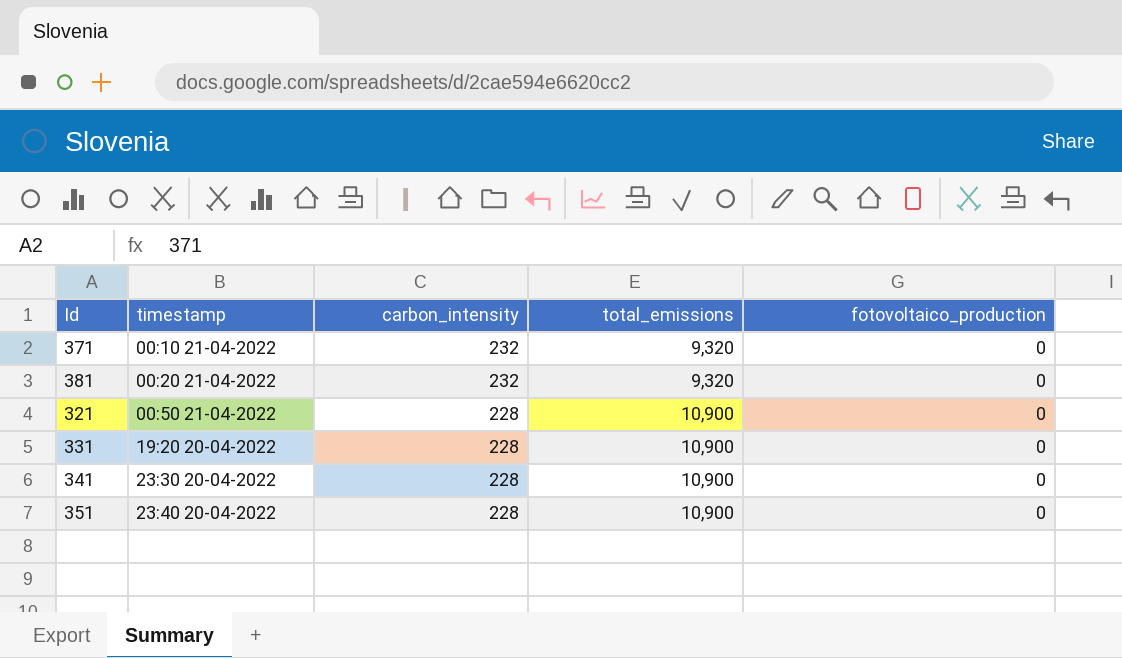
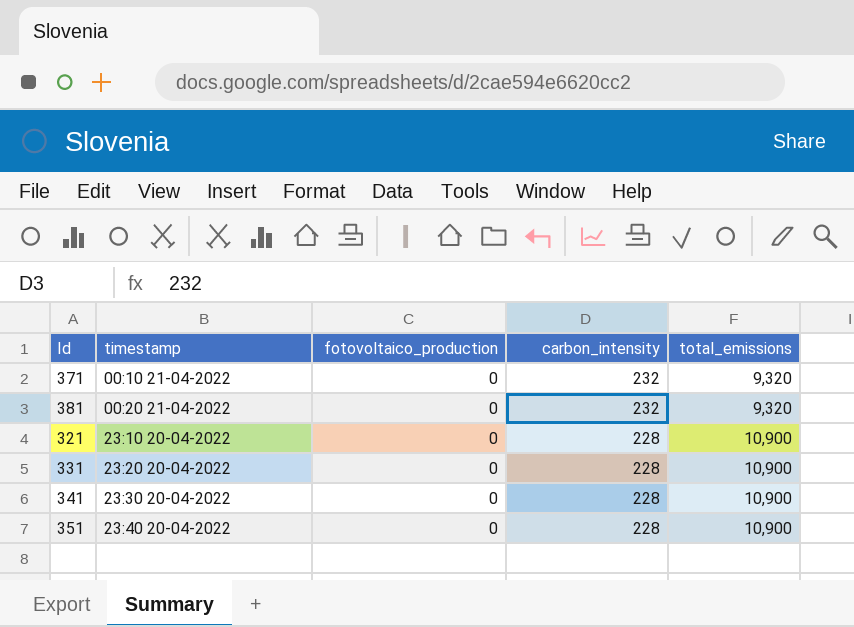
column fotovoltaico_production | position: 5 -> 3
321 | timestamp: 00:50 21-04-2022 -> 23:10 20-04-2022
331 | timestamp: 19:20 20-04-2022 -> 23:20 20-04-2022

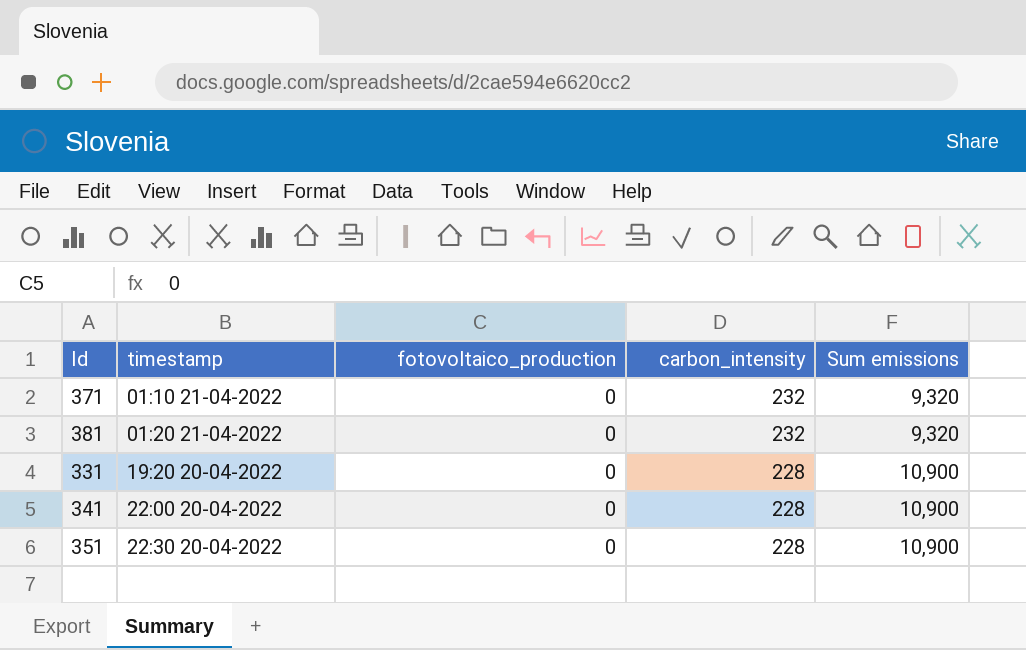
column name: total_emissions -> Sum emissions
row 321: 23:10 20-04-2022 | 0 | 228 | 10,900 -> none
371 | timestamp: 00:10 21-04-2022 -> 01:10 21-04-2022
381 | timestamp: 00:20 21-04-2022 -> 01:20 21-04-2022
331 | timestamp: 23:20 20-04-2022 -> 19:20 20-04-2022
341 | timestamp: 23:30 20-04-2022 -> 22:00 20-04-2022
351 | timestamp: 23:40 20-04-2022 -> 22:30 20-04-2022

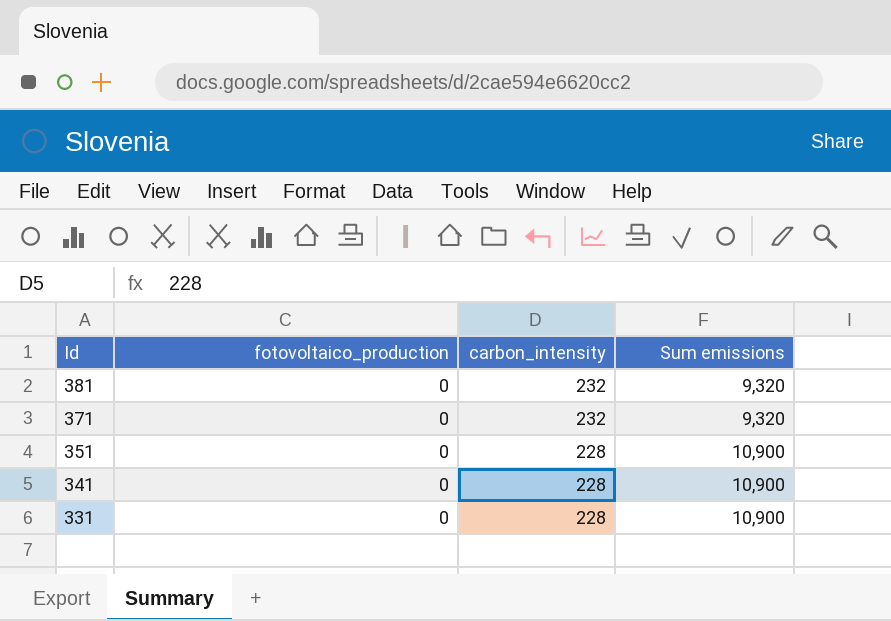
row order: timestamp ascending -> Id descending
column timestamp | position: 2 -> none

